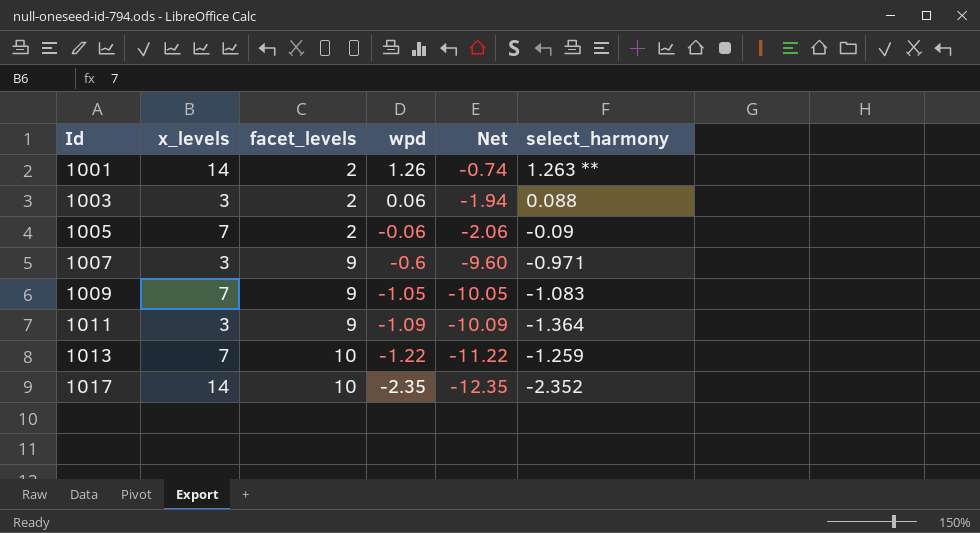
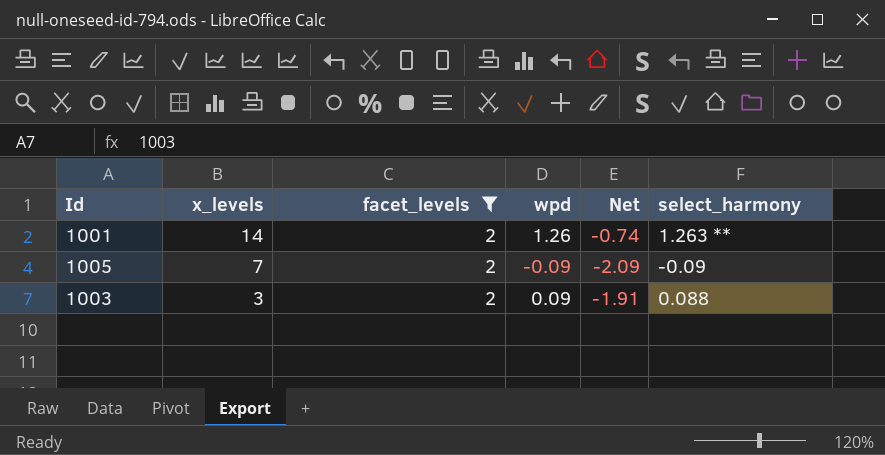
filter: none -> facet_levels = 2
row order: Id ascending -> x_levels descending
1005 | wpd: -0.06 -> -0.09
1005 | Net: -2.06 -> -2.09
1003 | wpd: 0.06 -> 0.09
1003 | Net: -1.94 -> -1.91

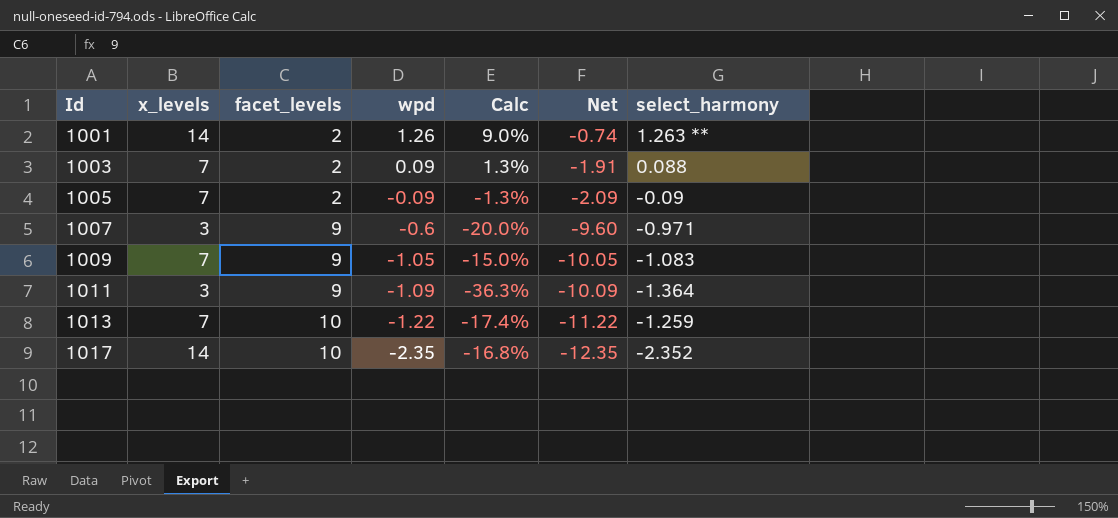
filter: facet_levels = 2 -> none
row order: x_levels descending -> Id ascending
column Calc | formula: none -> [wpd] / [x_levels]
1003 | x_levels: 3 -> 7

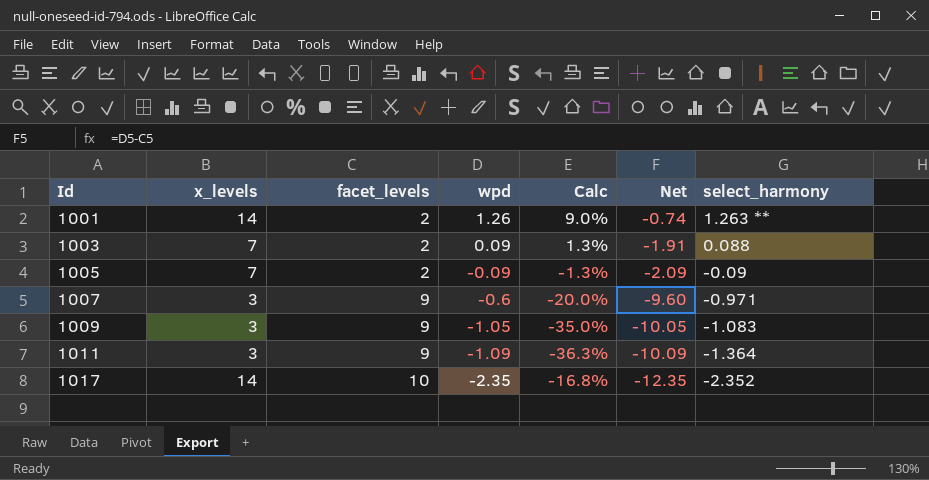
row 1013: 7 | 10 | -1.22 | -17.4% | -11.22 | -1.259 -> none
1009 | x_levels: 7 -> 3
1009 | Calc: -15.0% -> -35.0%

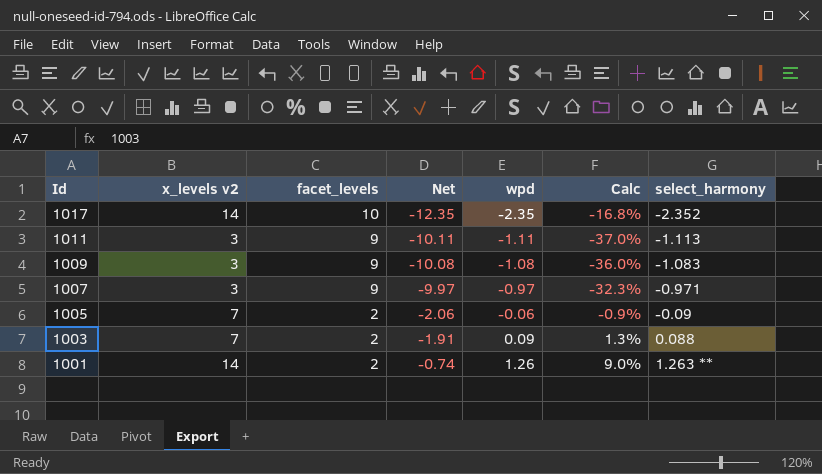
row order: Id ascending -> Id descending
column name: x_levels -> x_levels v2
column Net | position: 6 -> 4
1011 | Net: -10.09 -> -10.11
1011 | wpd: -1.09 -> -1.11
1011 | Calc: -36.3% -> -37.0%
1011 | select_harmony: -1.364 -> -1.113
1009 | Net: -10.05 -> -10.08
1009 | wpd: -1.05 -> -1.08
1009 | Calc: -35.0% -> -36.0%
1007 | Net: -9.60 -> -9.97
1007 | wpd: -0.6 -> -0.97
1007 | Calc: -20.0% -> -32.3%
1005 | Net: -2.09 -> -2.06
1005 | wpd: -0.09 -> -0.06
1005 | Calc: -1.3% -> -0.9%

